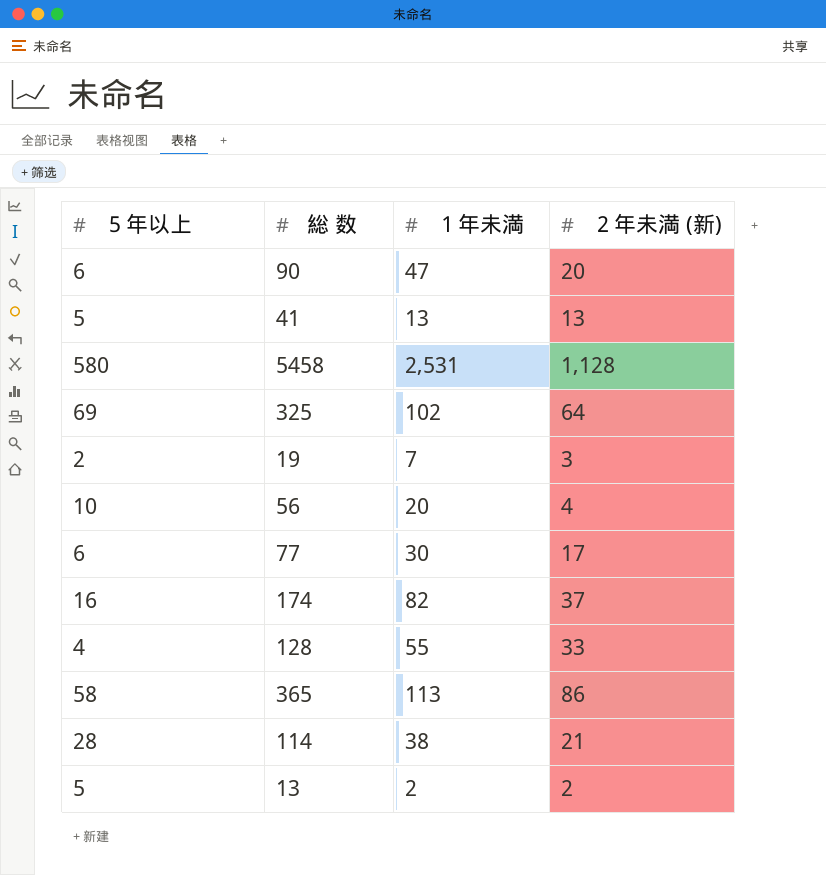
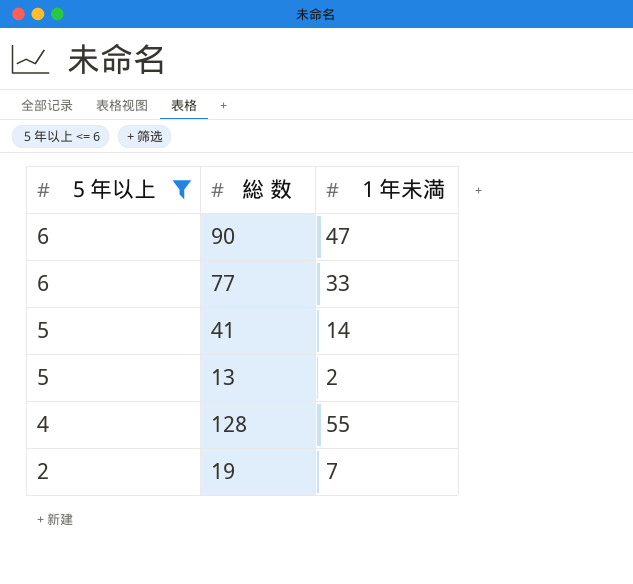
filter: none -> ５年以上 <= 6
row order: none -> ５年以上 descending
column ２年未満 (新) | position: 4 -> none
77 | １年未満: 30 -> 33
41 | １年未満: 13 -> 14

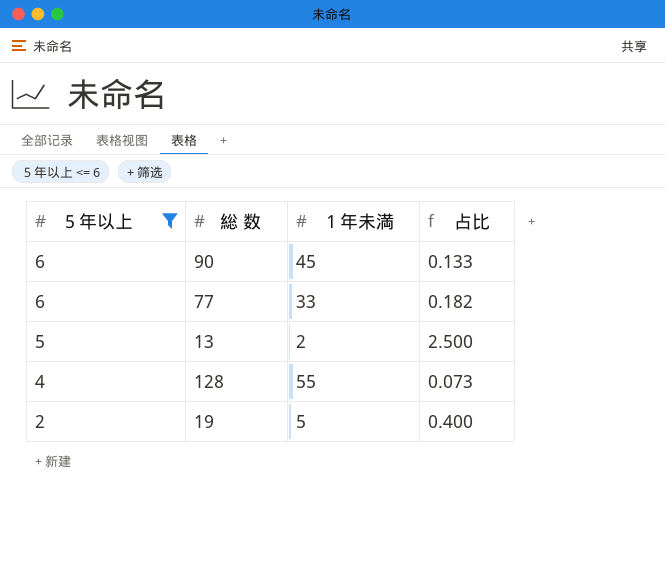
column 占比 | formula: none -> [５年以上] / [１年未満]
row 41: 5 | 14 -> none
90 | １年未満: 47 -> 45
19 | １年未満: 7 -> 5

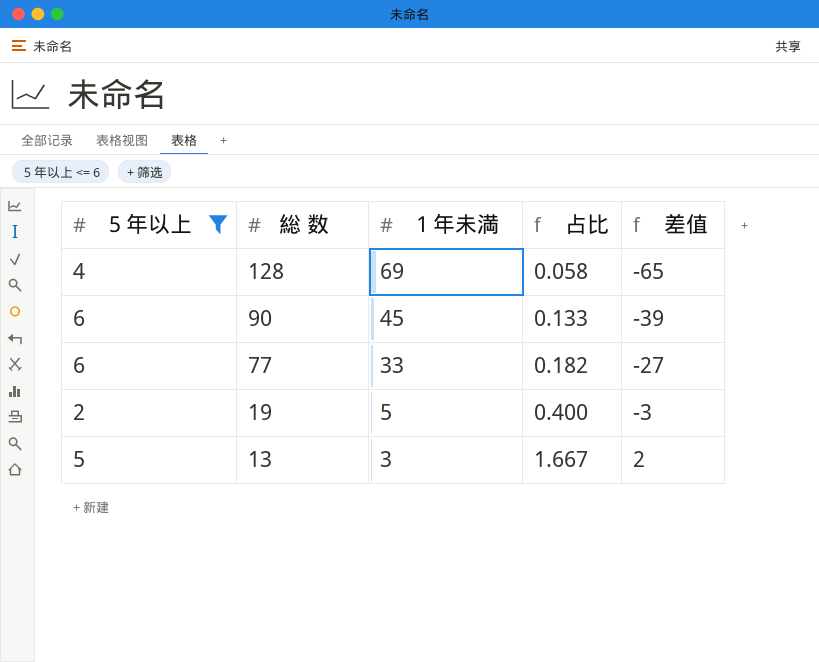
row order: ５年以上 descending -> 総 数 descending
column 差值 | formula: none -> [５年以上] - [１年未満]
128 | １年未満: 55 -> 69
128 | 占比: 0.073 -> 0.058
13 | １年未満: 2 -> 3
13 | 占比: 2.500 -> 1.667

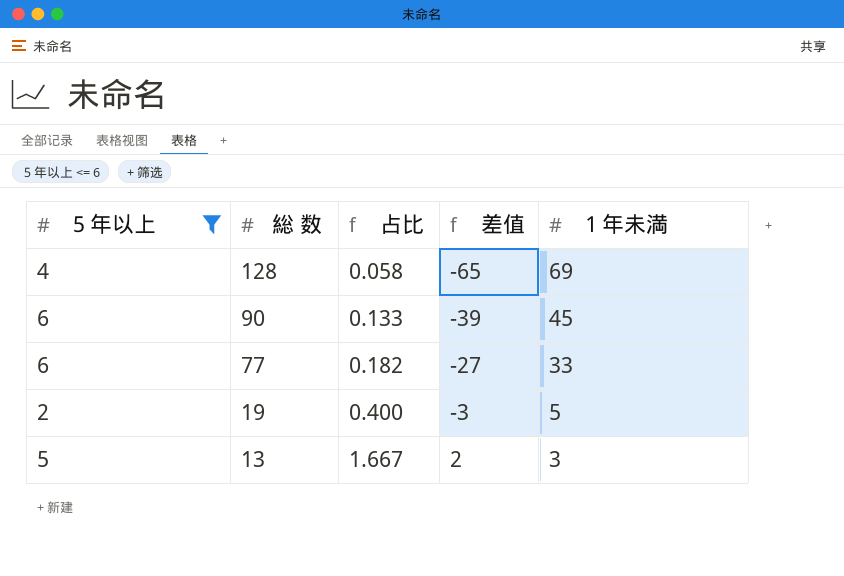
column １年未満 | position: 3 -> 5

